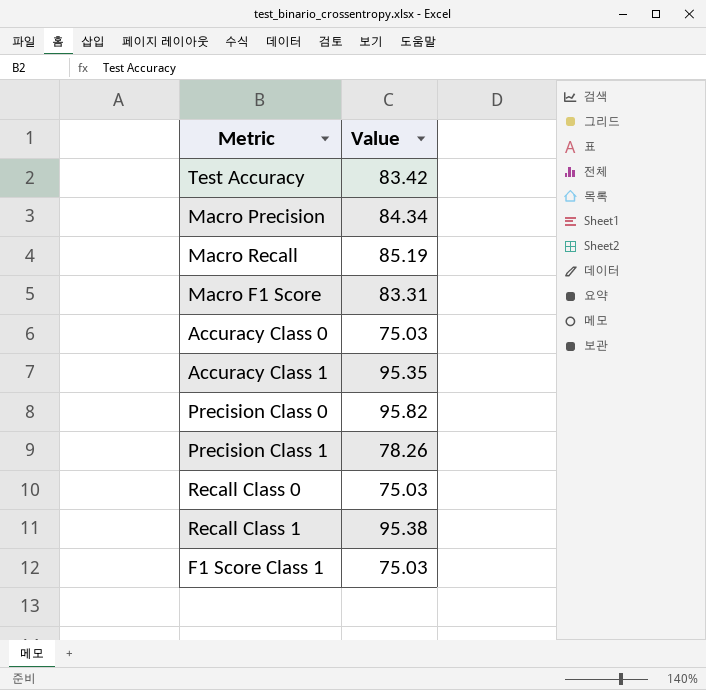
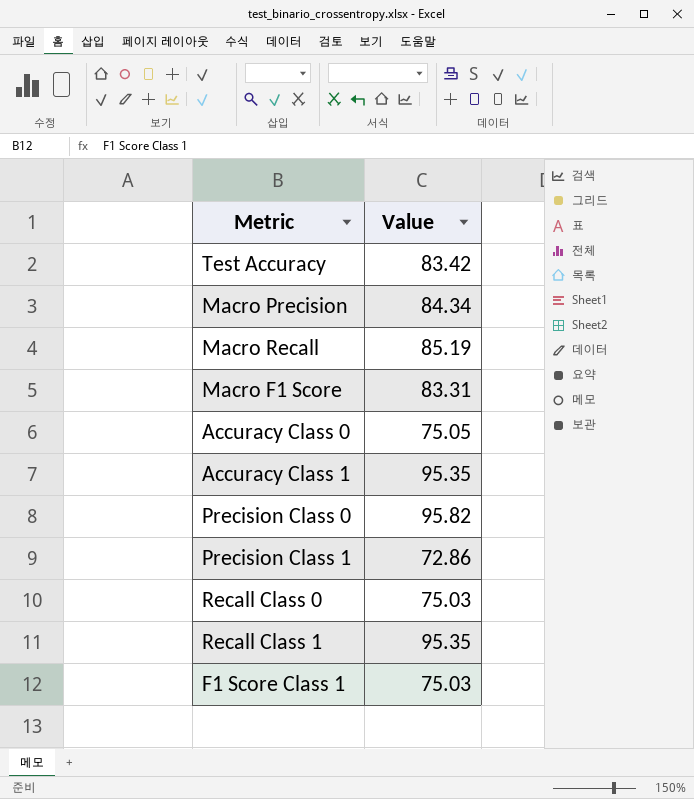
Accuracy Class 0 | Value: 75.03 -> 75.05
Precision Class 1 | Value: 78.26 -> 72.86
Recall Class 1 | Value: 95.38 -> 95.35

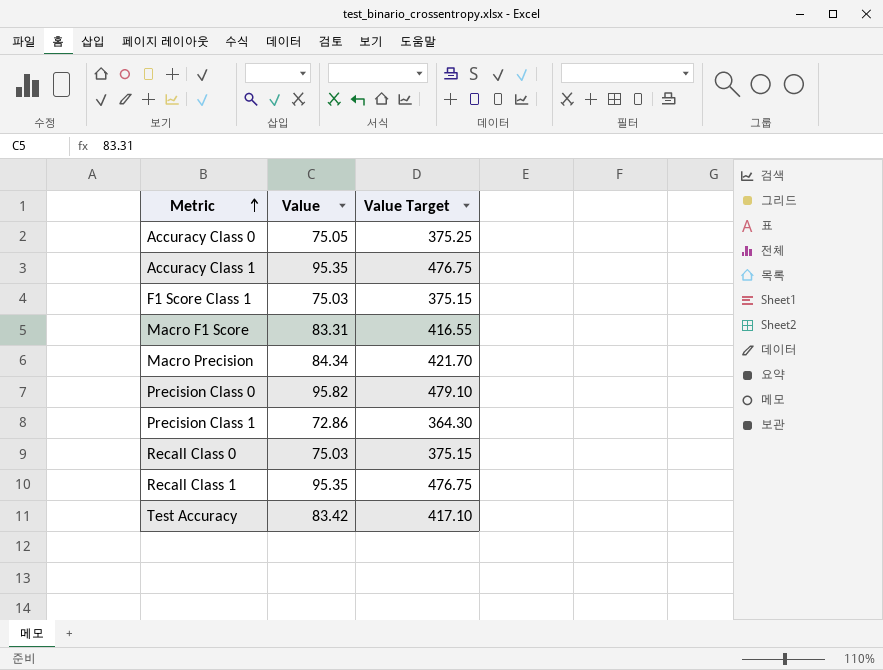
row order: none -> Metric ascending
column Value Target | formula: none -> [Value] * 5
row Macro Recall: 85.19 -> none

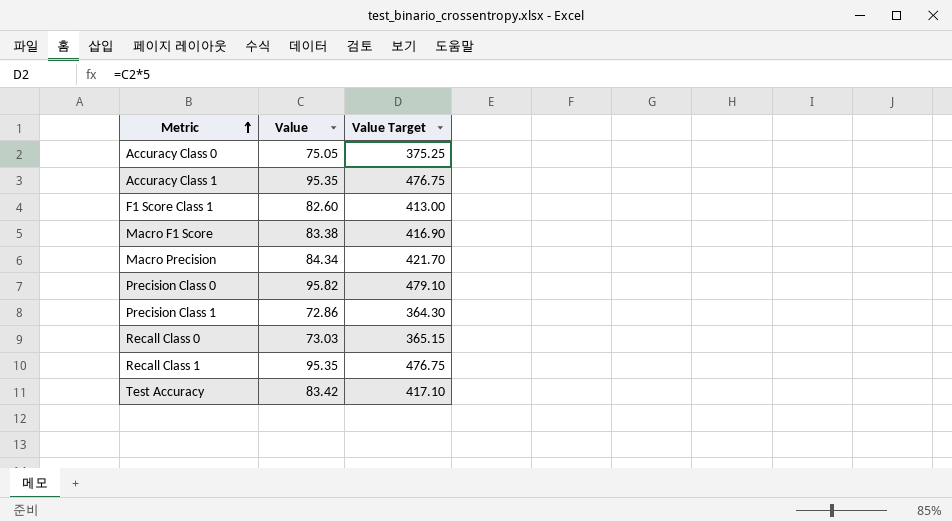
F1 Score Class 1 | Value: 75.03 -> 82.60
F1 Score Class 1 | Value Target: 375.15 -> 413.00
Macro F1 Score | Value: 83.31 -> 83.38
Macro F1 Score | Value Target: 416.55 -> 416.90
Recall Class 0 | Value: 75.03 -> 73.03
Recall Class 0 | Value Target: 375.15 -> 365.15

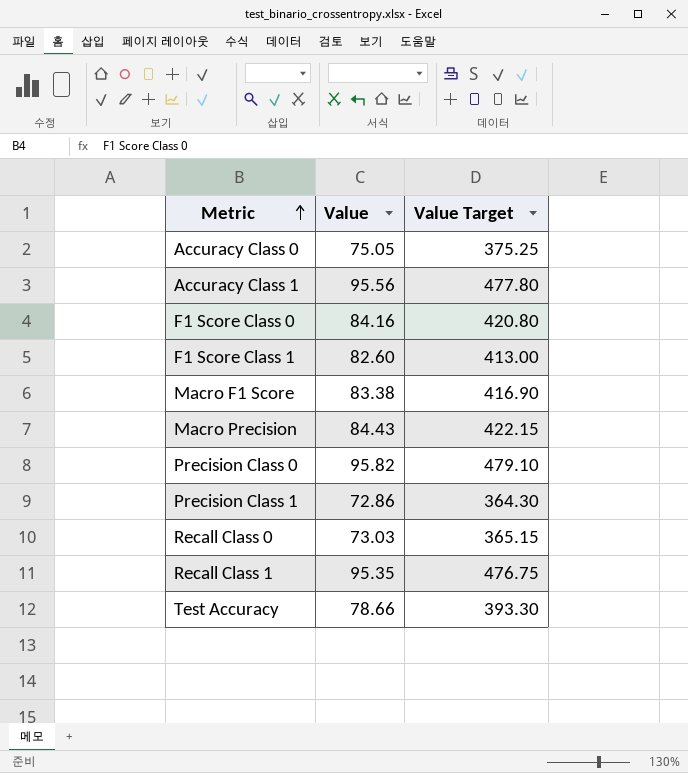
Accuracy Class 1 | Value: 95.35 -> 95.56
Accuracy Class 1 | Value Target: 476.75 -> 477.80
row F1 Score Class 0: none -> 84.16 | 420.80
Macro Precision | Value: 84.34 -> 84.43
Macro Precision | Value Target: 421.70 -> 422.15
Test Accuracy | Value: 83.42 -> 78.66
Test Accuracy | Value Target: 417.10 -> 393.30

